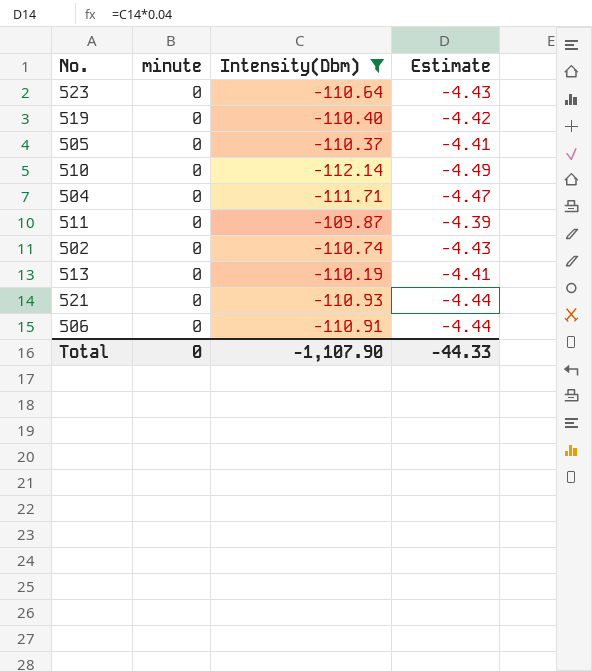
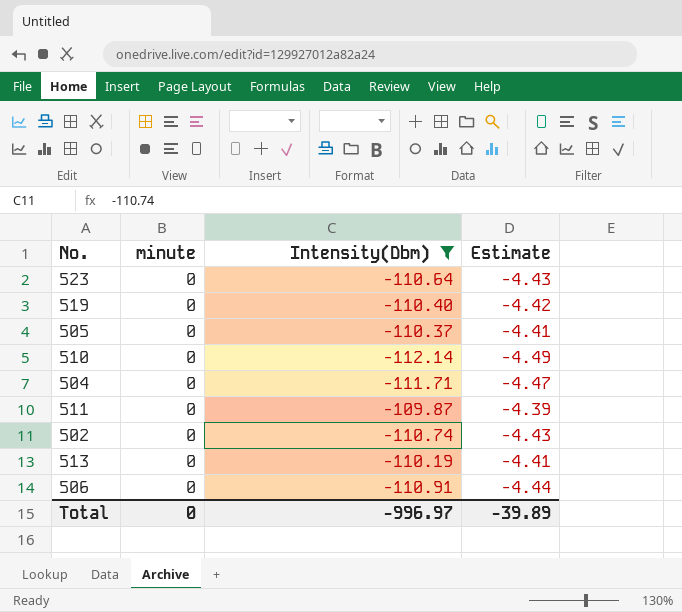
row 521: 0 | -110.93 | -4.44 -> none
Total | Intensity(Dbm): -1,107.90 -> -996.97
Total | Estimate: -44.33 -> -39.89

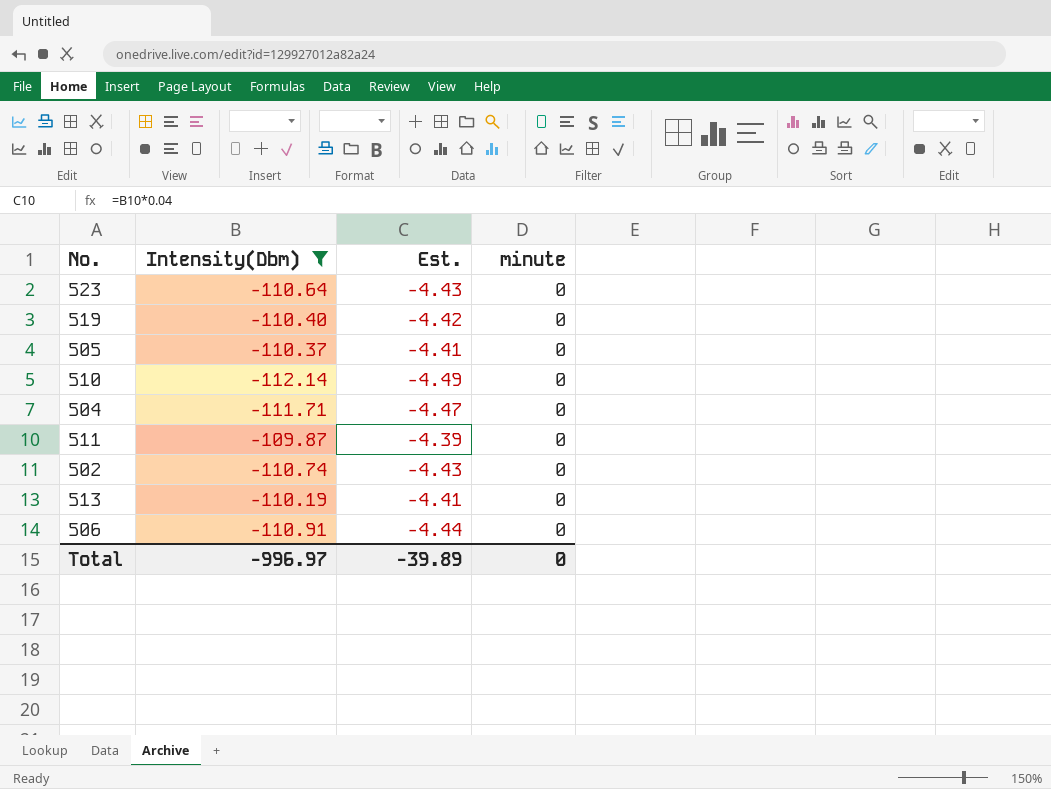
column name: Estimate -> Est.
column minute | position: 2 -> 4

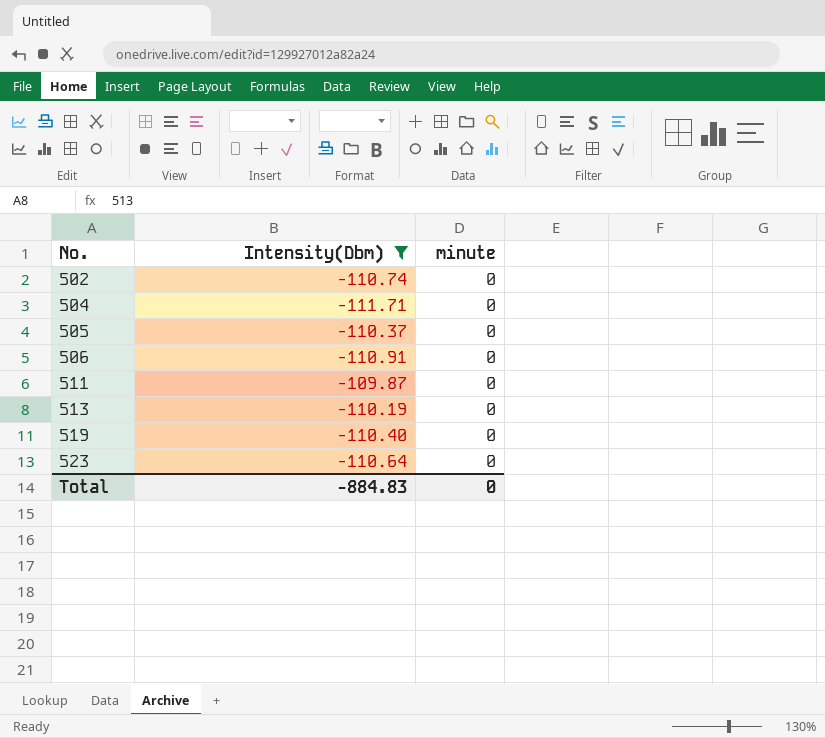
row order: none -> No. ascending
column Est. | formula: [Intensity(Dbm)] * 0.04 -> none
row 510: -112.14 | -4.49 | 0 -> none
Total | Intensity(Dbm): -996.97 -> -884.83

